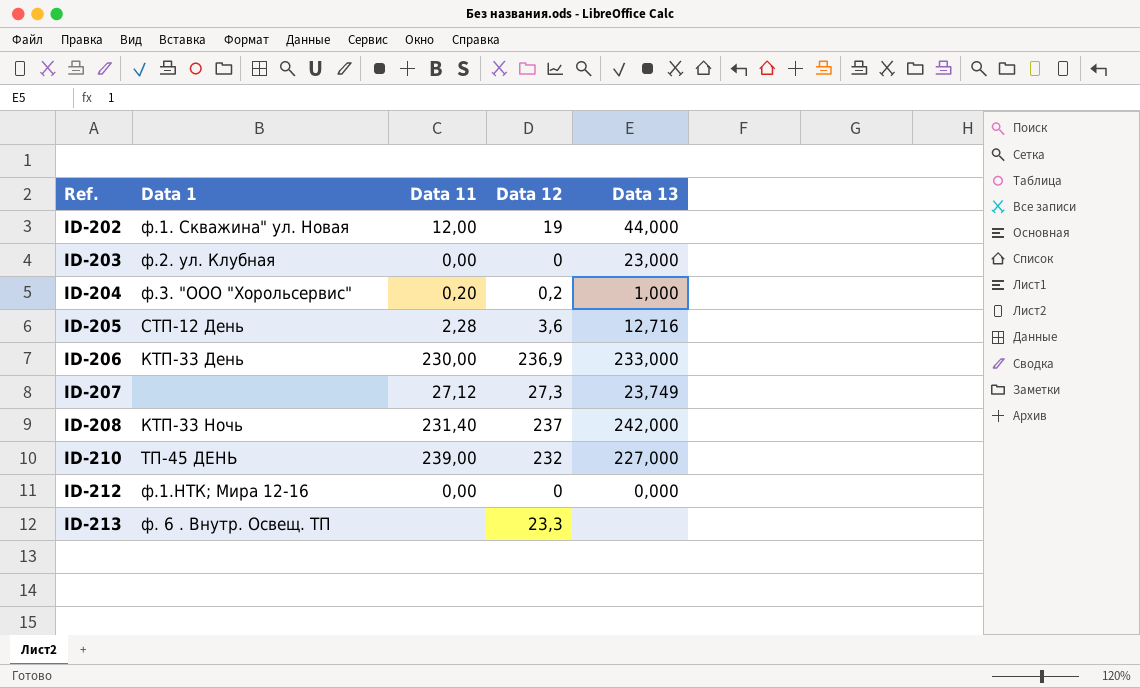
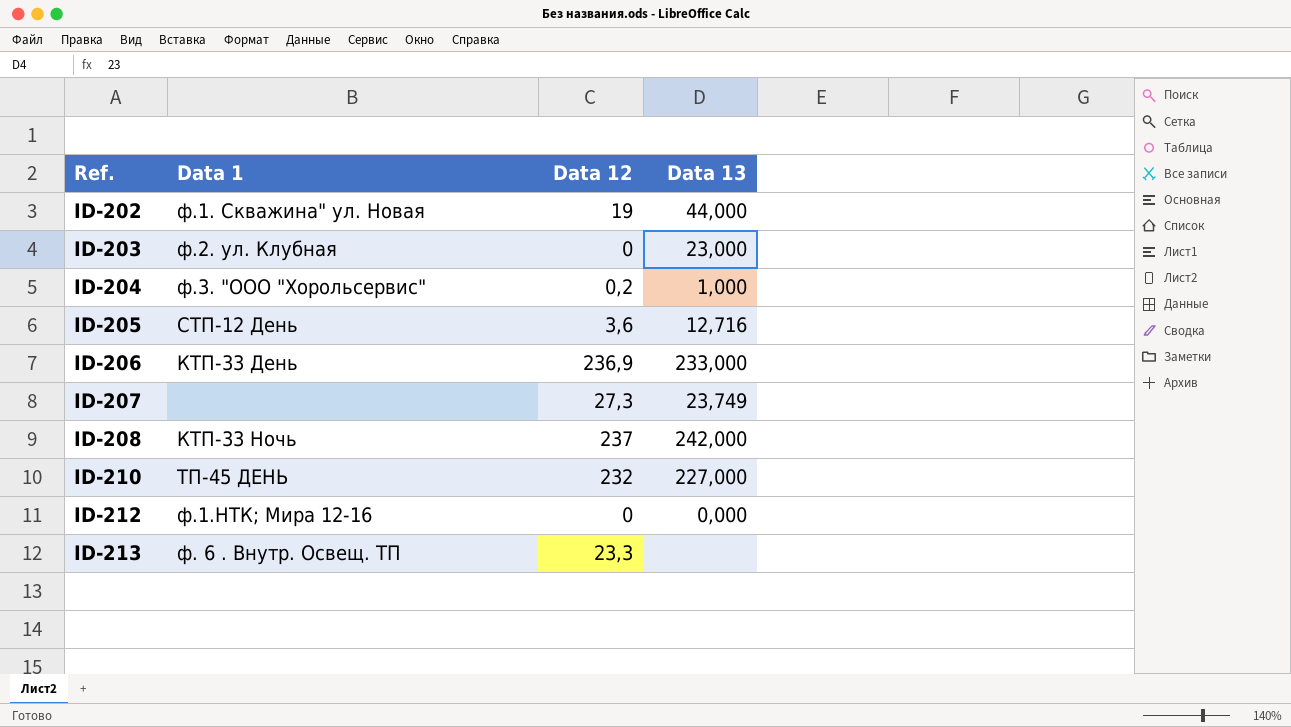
column Data 11 | position: 3 -> none

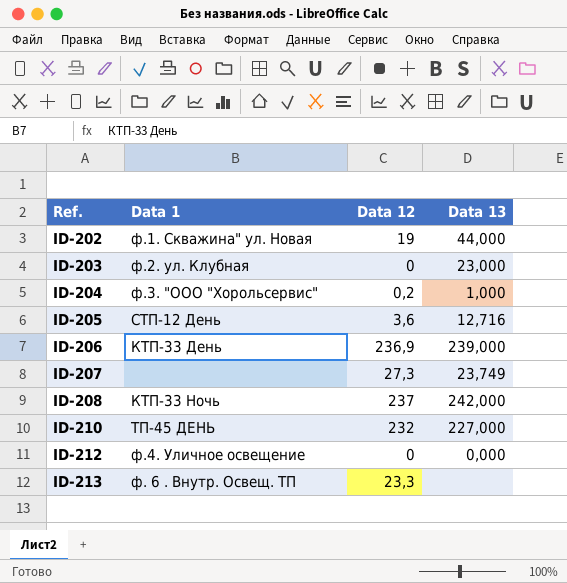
ID-206 | Data 13: 233,000 -> 239,000
ID-212 | Data 1: ф.1.НТК; Мира 12-16 -> ф.4. Уличное освещение

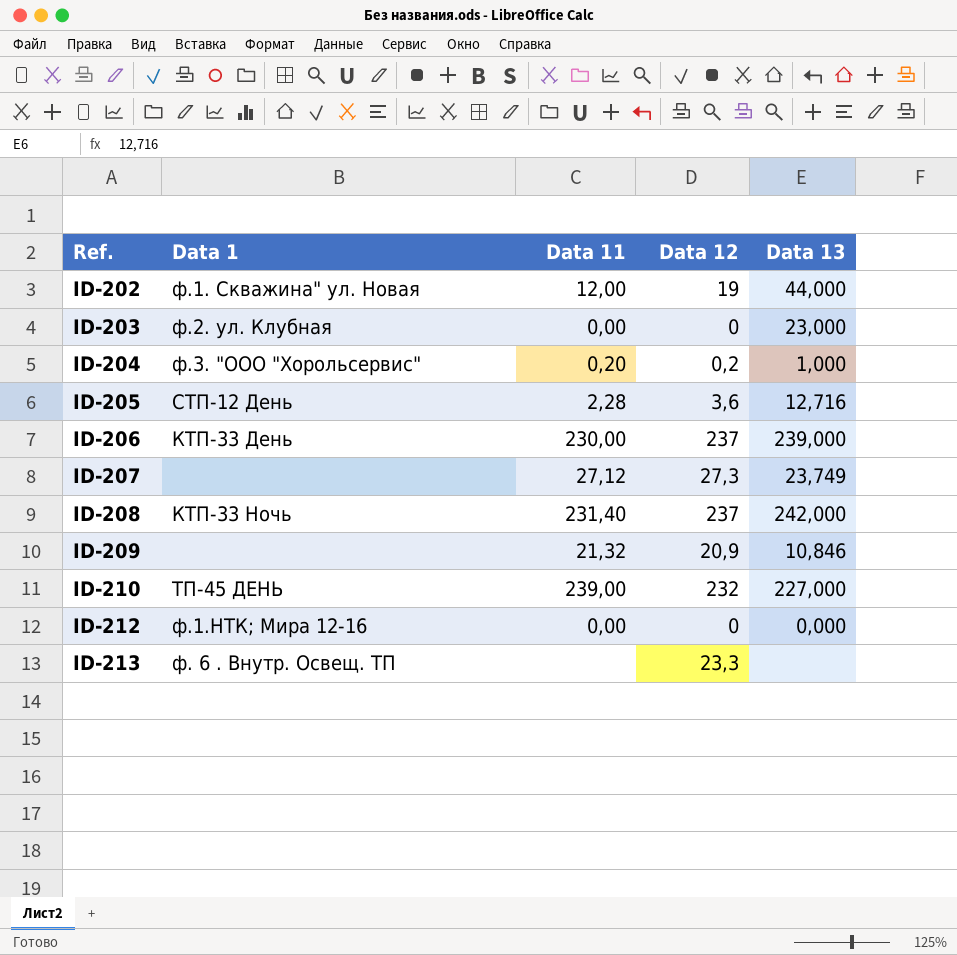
column Data 11 | position: none -> 3
ID-206 | Data 12: 236,9 -> 237
row ID-209: none -> none | 21,32 | 20,9 | 10,846
ID-212 | Data 1: ф.4. Уличное освещение -> ф.1.НТК; Мира 12-16

